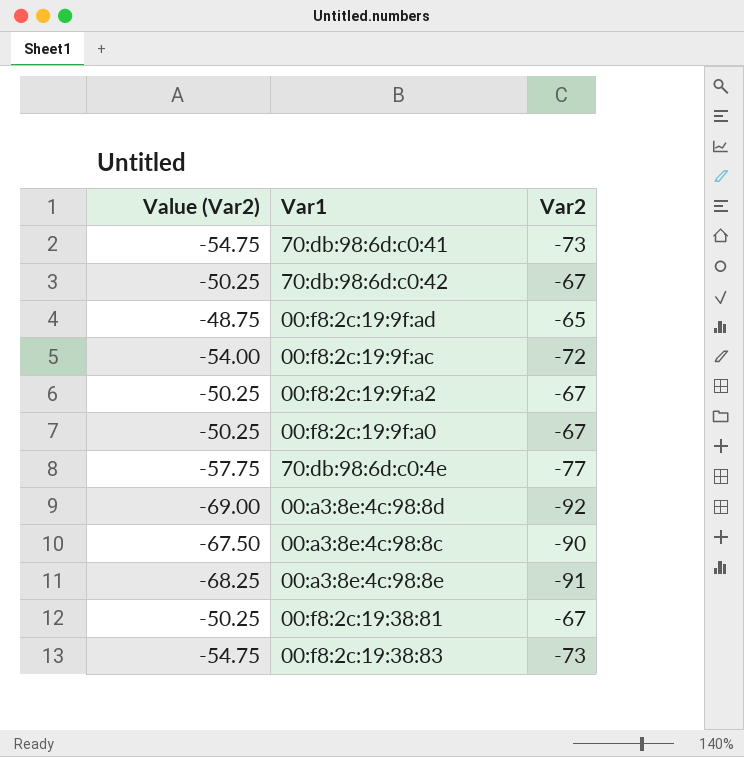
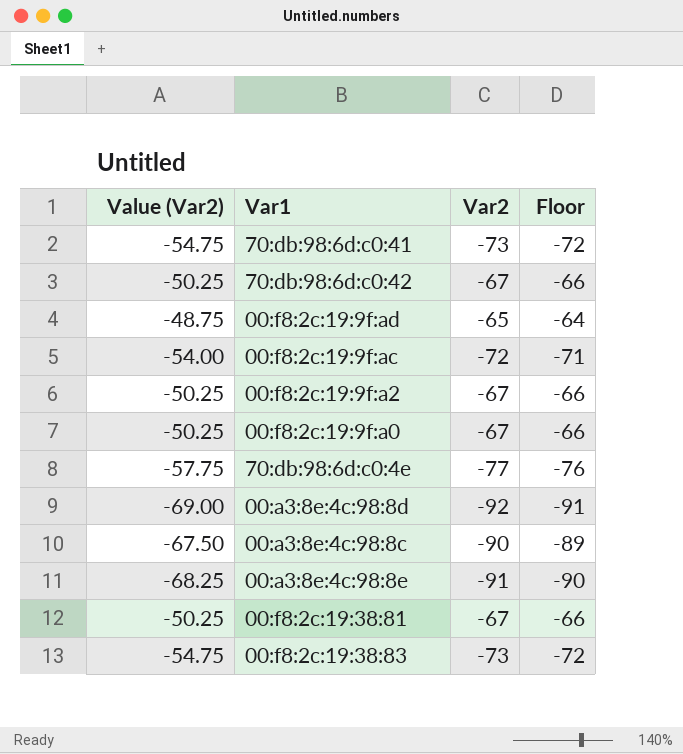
column Floor | formula: none -> [Var2] + 1

